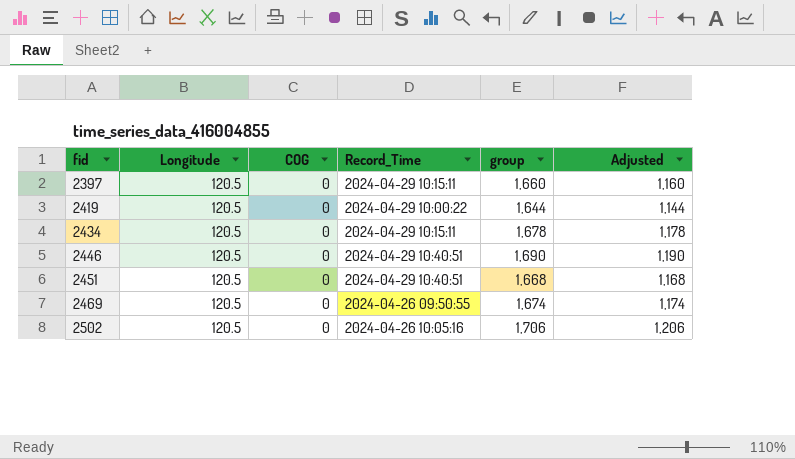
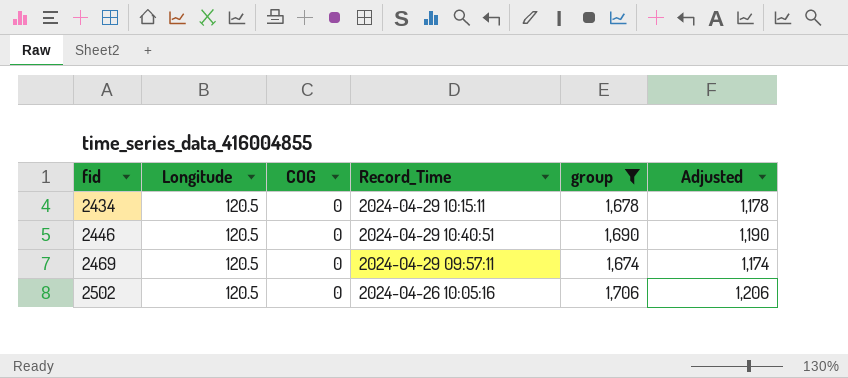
filter: none -> group >= 1,674
2469 | Record_Time: 2024-04-26 09:50:55 -> 2024-04-29 09:57:11

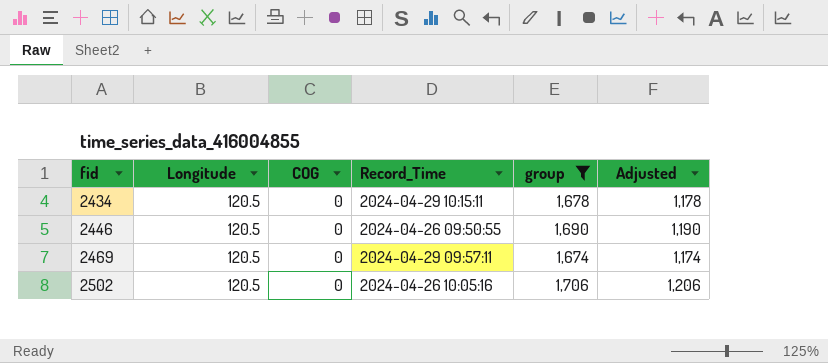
2446 | Record_Time: 2024-04-29 10:40:51 -> 2024-04-26 09:50:55

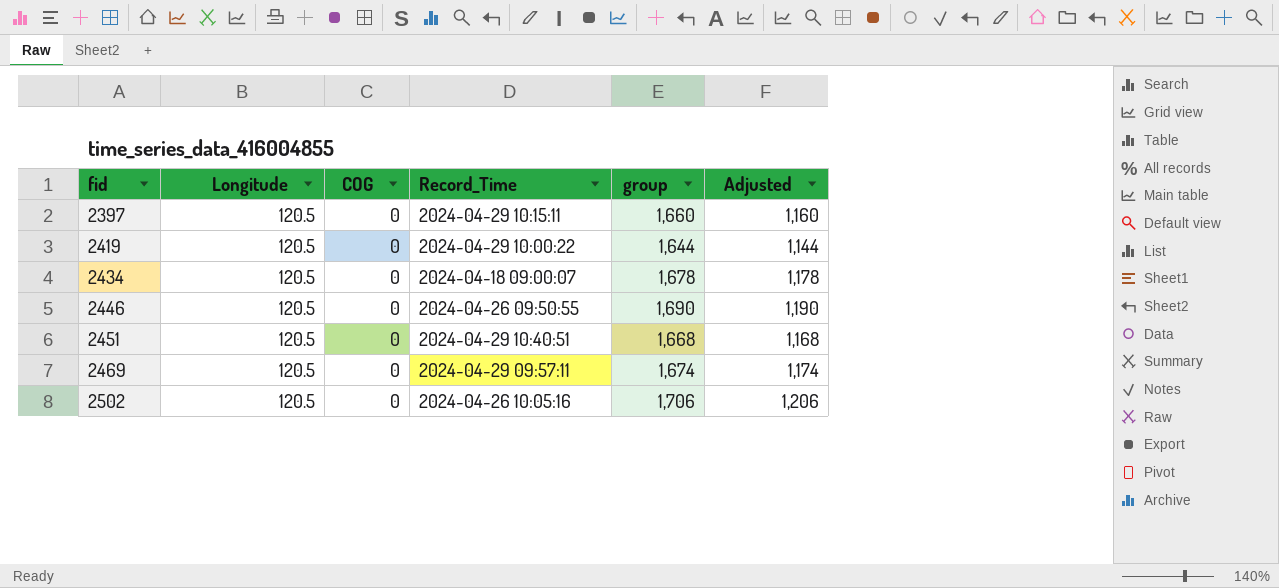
filter: group >= 1,674 -> none
2434 | Record_Time: 2024-04-29 10:15:11 -> 2024-04-18 09:00:07

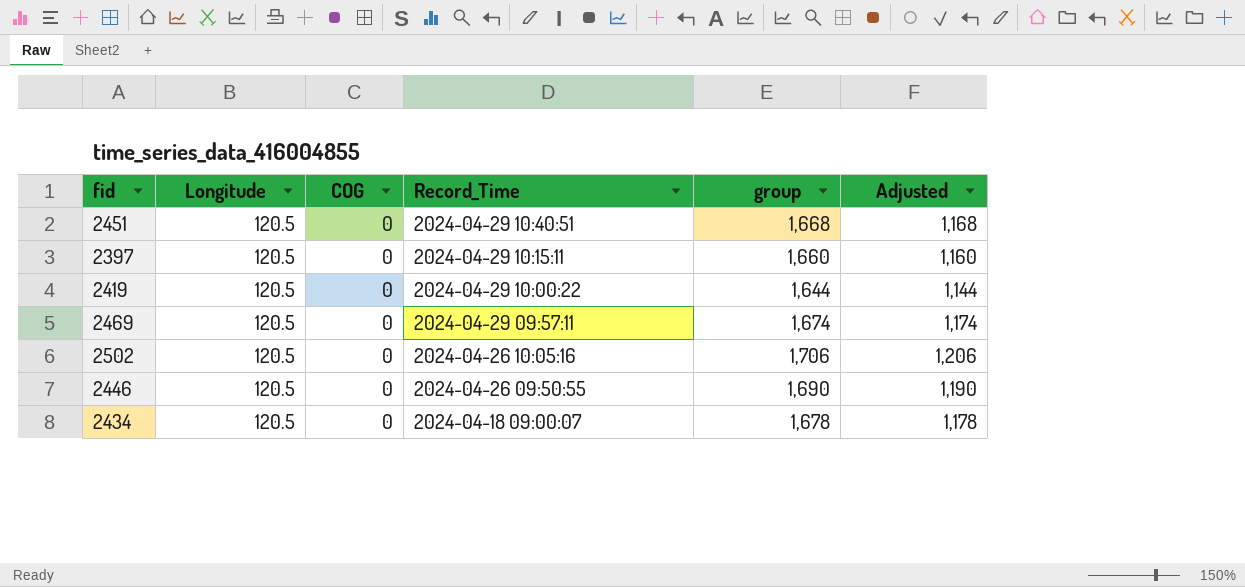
row order: fid ascending -> Record_Time descending

